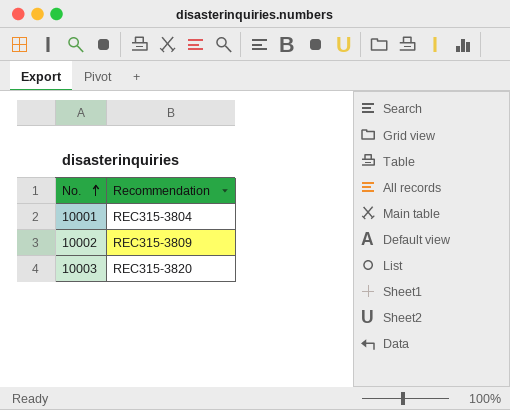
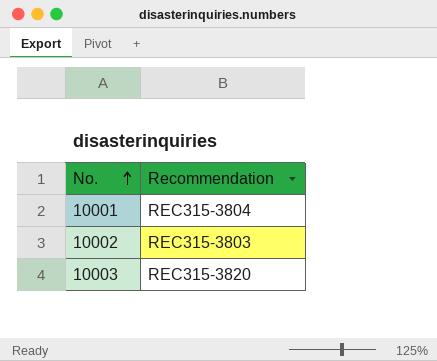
10002 | Recommendation: REC315-3809 -> REC315-3803

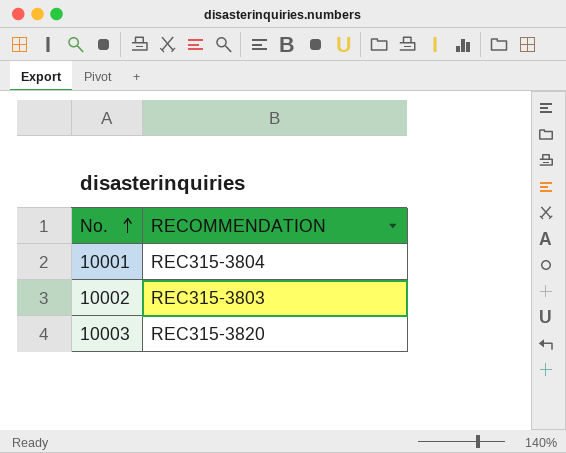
column name: Recommendation -> RECOMMENDATION

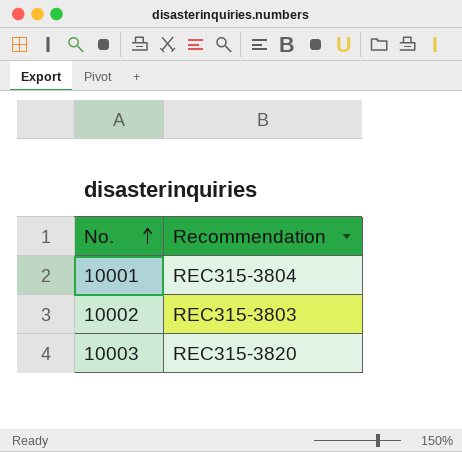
column name: RECOMMENDATION -> Recommendation

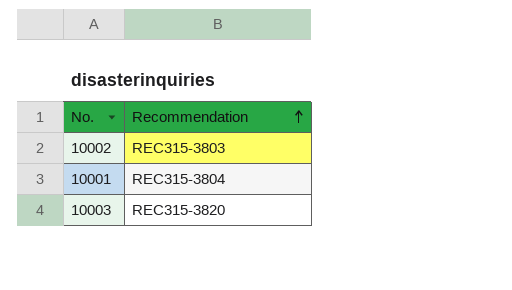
row order: No. ascending -> Recommendation ascending

